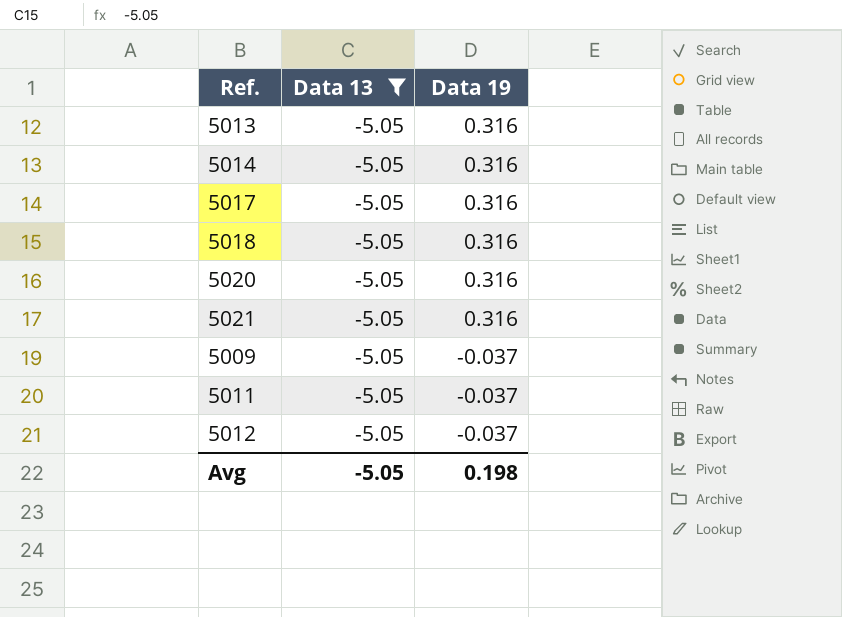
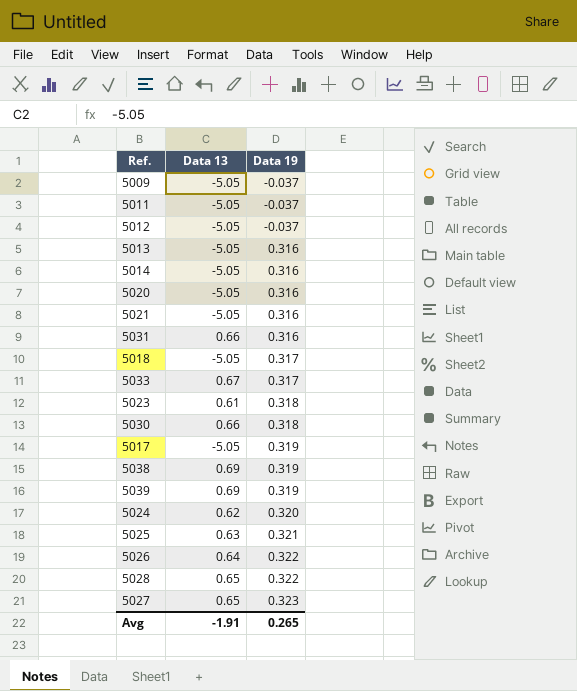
filter: Data 13 = -5.05 -> none
row order: Data 19 descending -> Data 19 ascending
5018 | Data 19: 0.316 -> 0.317
5017 | Data 19: 0.316 -> 0.319
Avg | Data 13: -5.05 -> -1.91
Avg | Data 19: 0.198 -> 0.265

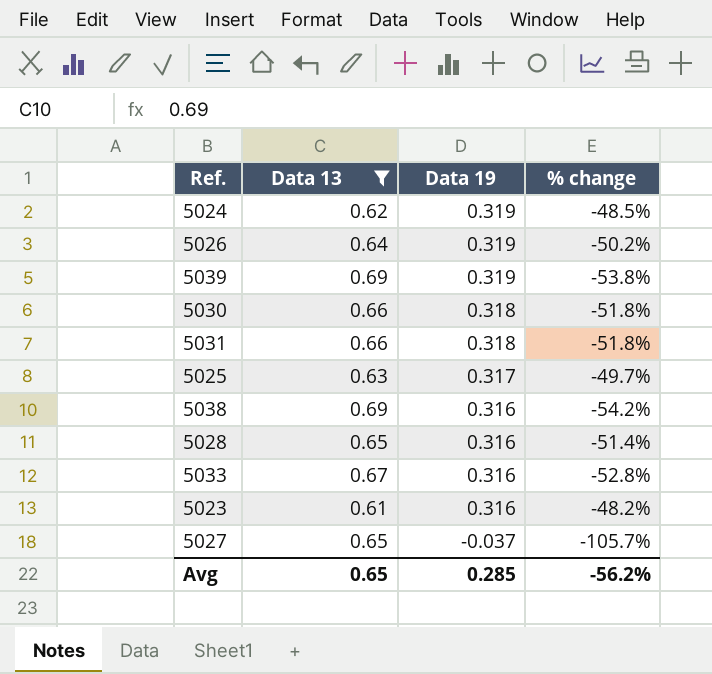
filter: none -> Data 13 != -5.05
row order: Data 19 ascending -> Data 19 descending
column % change | formula: none -> ([Data 19] - [Data 13]) / [Data 13]
5024 | Data 19: 0.320 -> 0.319
5026 | Data 19: 0.322 -> 0.319
5031 | Data 19: 0.316 -> 0.318
5025 | Data 19: 0.321 -> 0.317
5038 | Data 19: 0.319 -> 0.316
5028 | Data 19: 0.322 -> 0.316
5033 | Data 19: 0.317 -> 0.316
5023 | Data 19: 0.318 -> 0.316
5027 | Data 19: 0.323 -> -0.037
Avg | Data 13: -1.91 -> 0.65
Avg | Data 19: 0.265 -> 0.285

